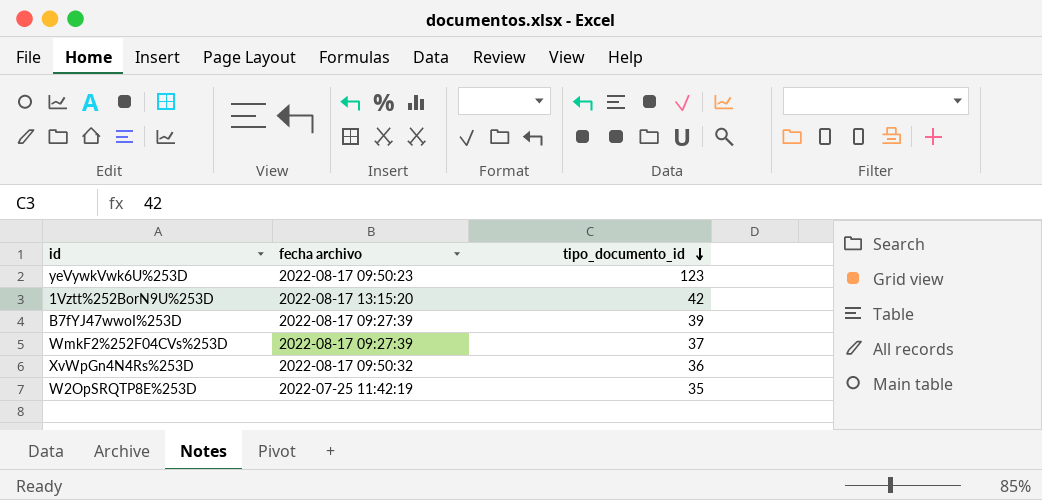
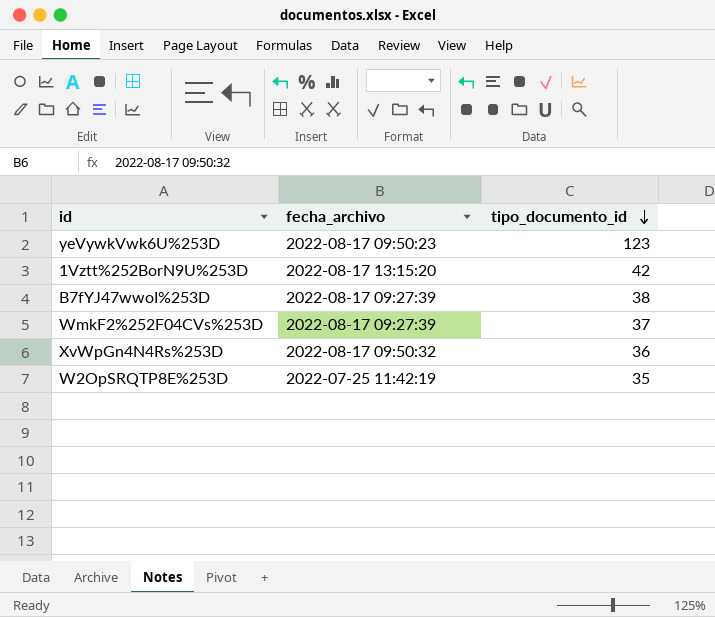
column name: fecha archivo -> fecha_archivo
B7fYJ47wwoI%253D | tipo_documento_id: 39 -> 38

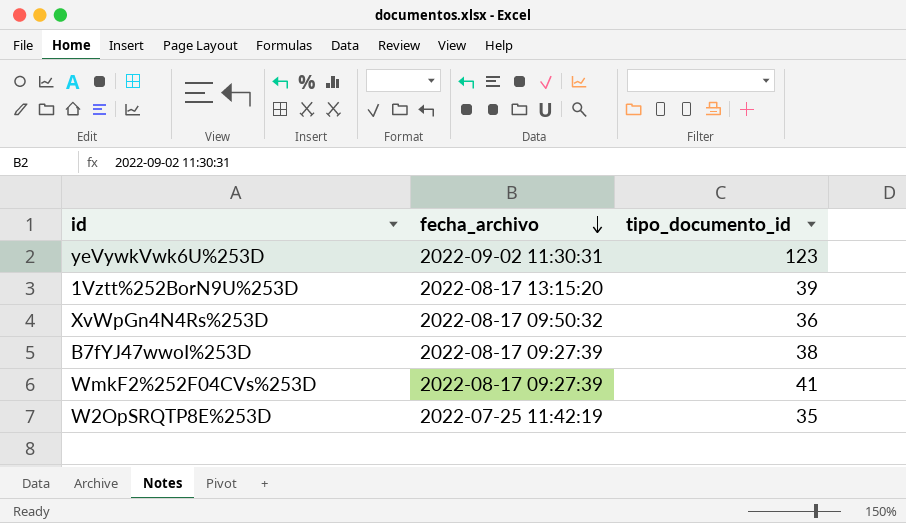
row order: tipo_documento_id descending -> fecha_archivo descending
yeVywkVwk6U%253D | fecha_archivo: 2022-08-17 09:50:23 -> 2022-09-02 11:30:31
1Vztt%252BorN9U%253D | tipo_documento_id: 42 -> 39
WmkF2%252F04CVs%253D | tipo_documento_id: 37 -> 41

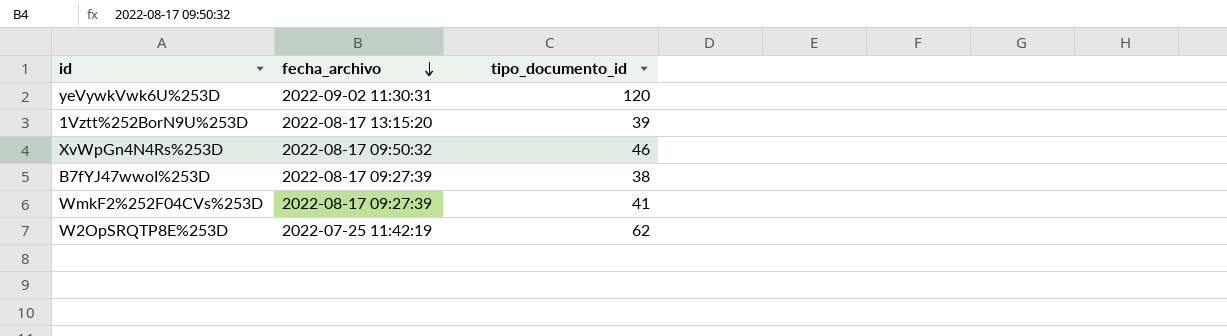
yeVywkVwk6U%253D | tipo_documento_id: 123 -> 120
XvWpGn4N4Rs%253D | tipo_documento_id: 36 -> 46
W2OpSRQTP8E%253D | tipo_documento_id: 35 -> 62

